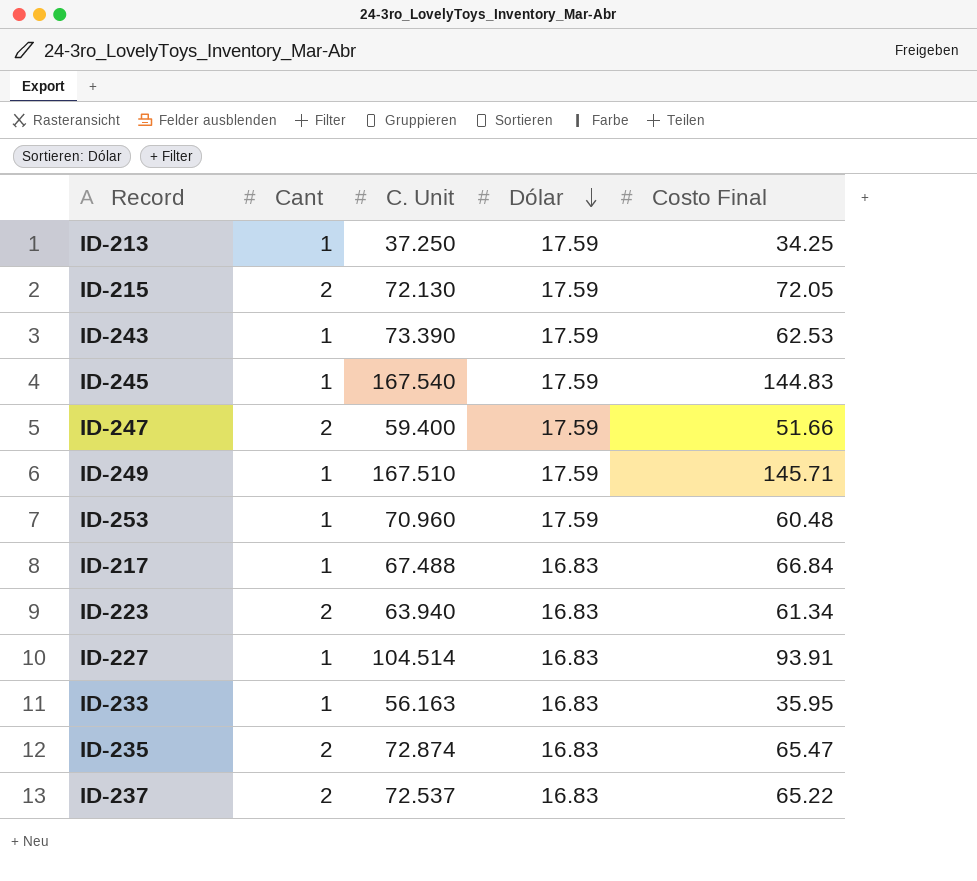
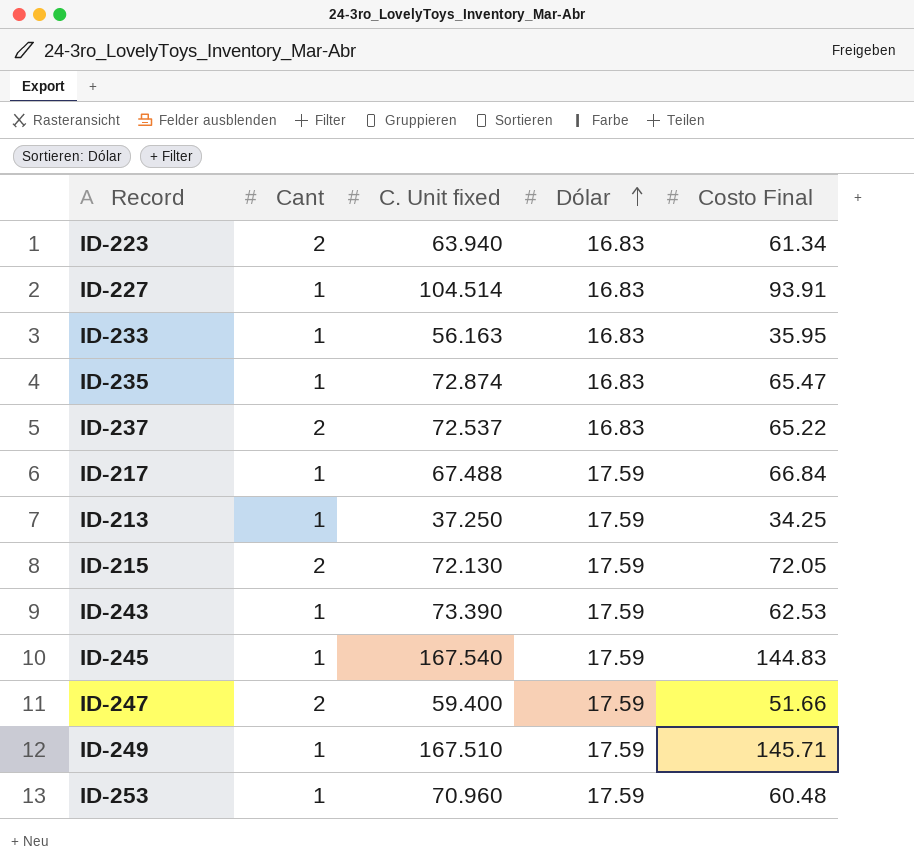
row order: Dólar descending -> Dólar ascending
column name: C. Unit -> C. Unit fixed
ID-235 | Cant: 2 -> 1
ID-217 | Dólar: 16.83 -> 17.59

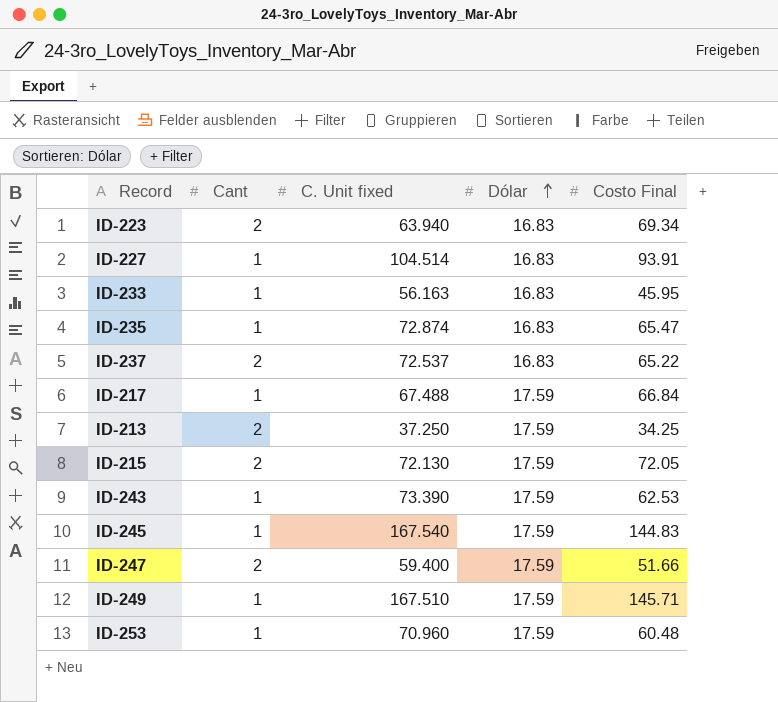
ID-223 | Costo Final: 61.34 -> 69.34
ID-233 | Costo Final: 35.95 -> 45.95
ID-213 | Cant: 1 -> 2

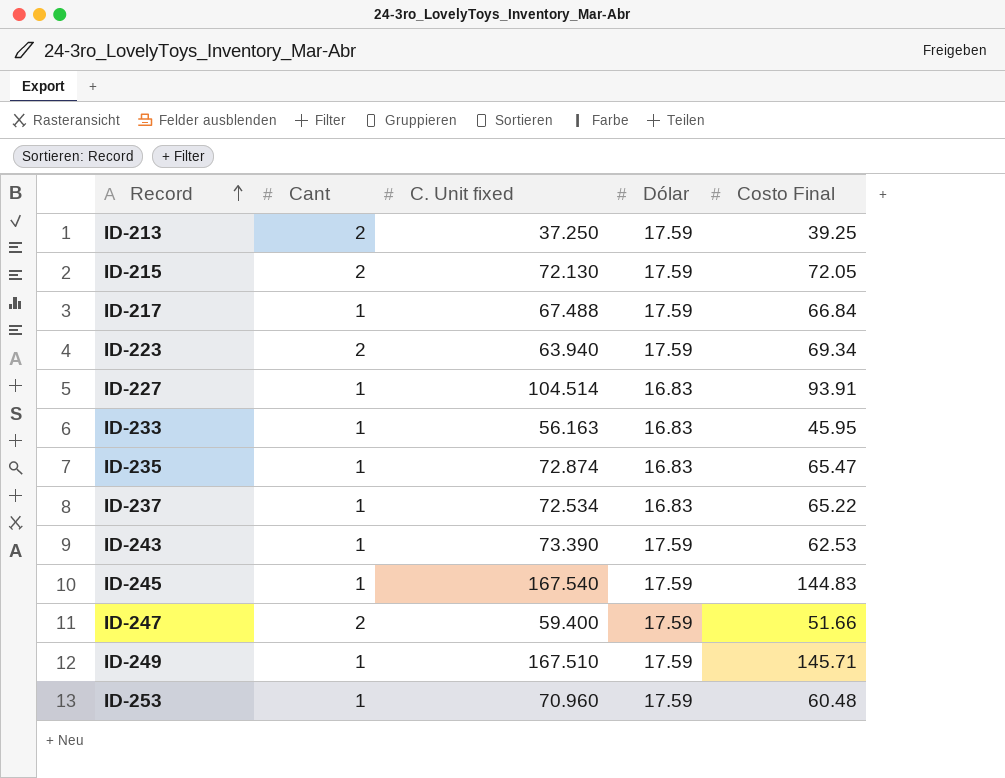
row order: Dólar ascending -> Record ascending
ID-213 | Costo Final: 34.25 -> 39.25
ID-223 | Dólar: 16.83 -> 17.59
ID-237 | Cant: 2 -> 1
ID-237 | C. Unit fixed: 72.537 -> 72.534

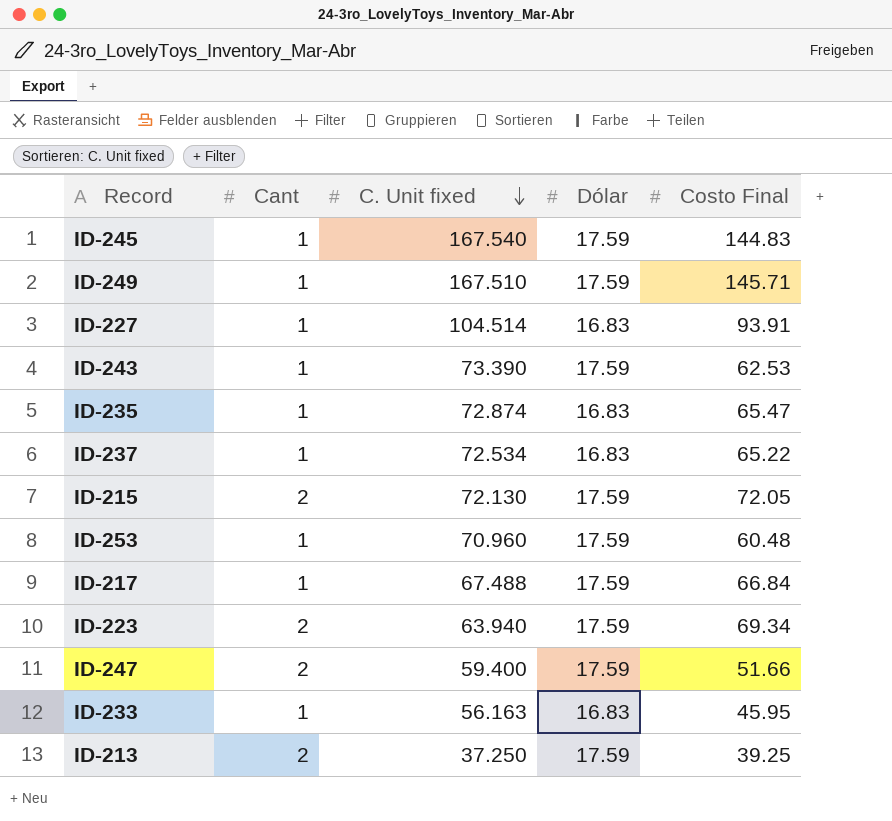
row order: Record ascending -> C. Unit fixed descending

